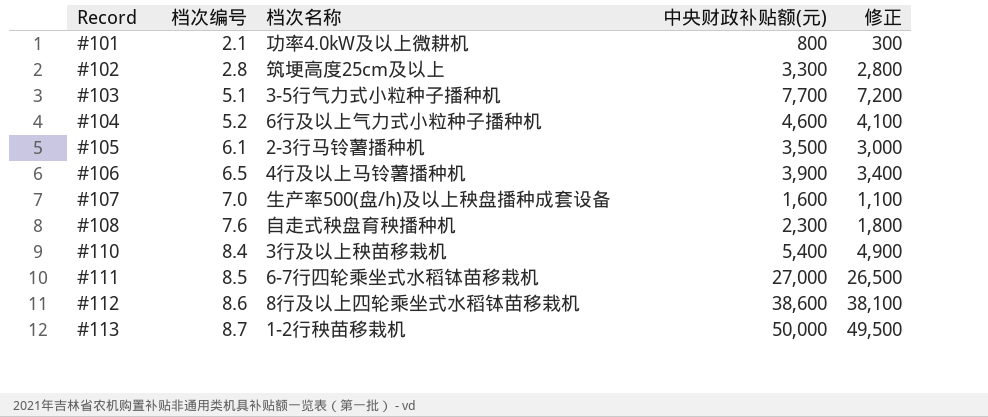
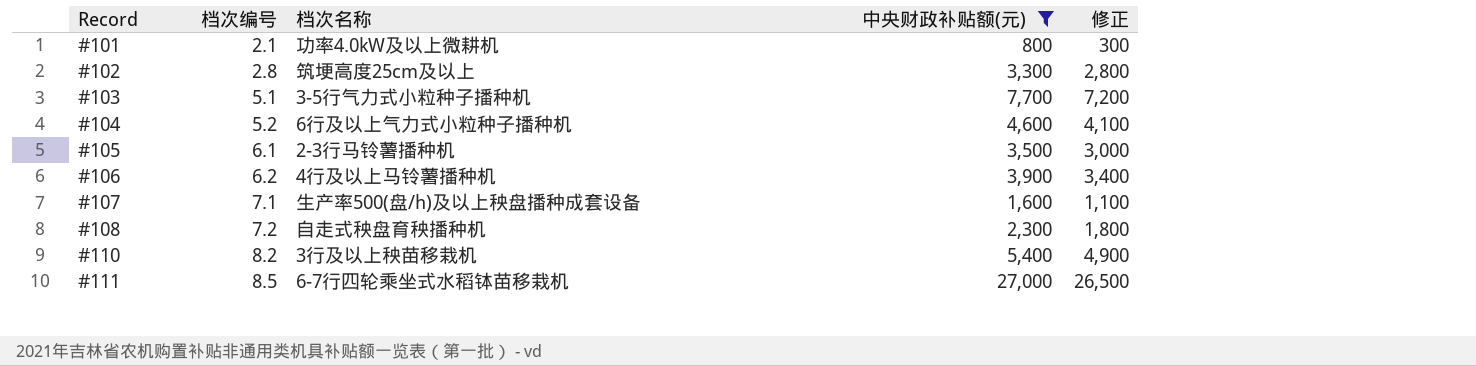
filter: none -> 中央财政补贴额(元) <= 27,000
#106 | 档次编号: 6.5 -> 6.2
#107 | 档次编号: 7.0 -> 7.1
#108 | 档次编号: 7.6 -> 7.2
#110 | 档次编号: 8.4 -> 8.2

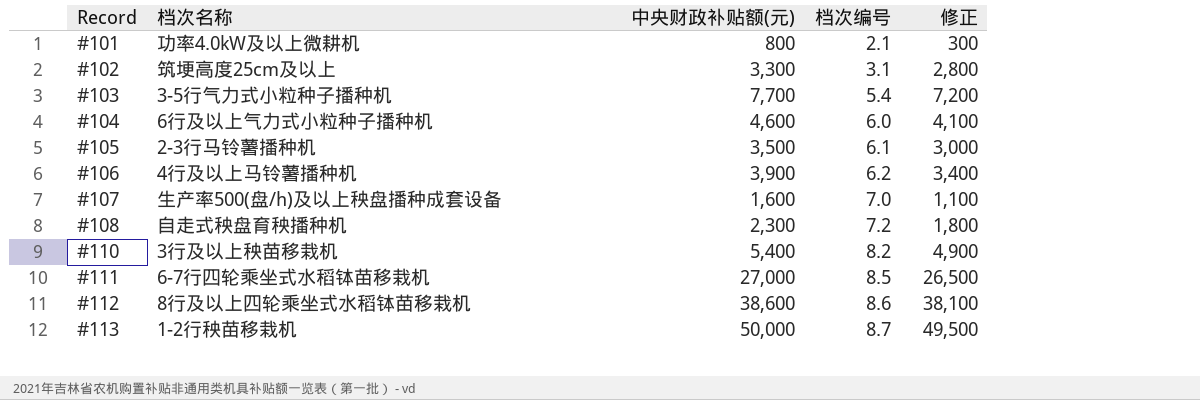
filter: 中央财政补贴额(元) <= 27,000 -> none
column 档次编号 | position: 2 -> 4
#102 | 档次编号: 2.8 -> 3.1
#103 | 档次编号: 5.1 -> 5.4
#104 | 档次编号: 5.2 -> 6.0
#107 | 档次编号: 7.1 -> 7.0

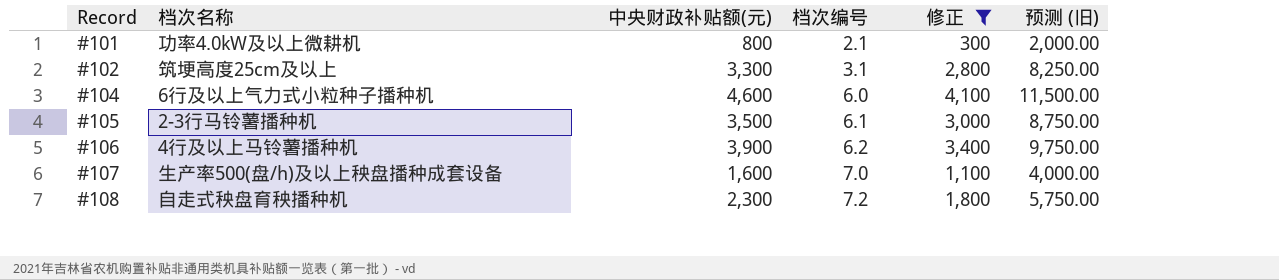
filter: none -> 修正 <= 4,100
column 预测 (旧) | formula: none -> [中央财政补贴额(元)] * 2.5

